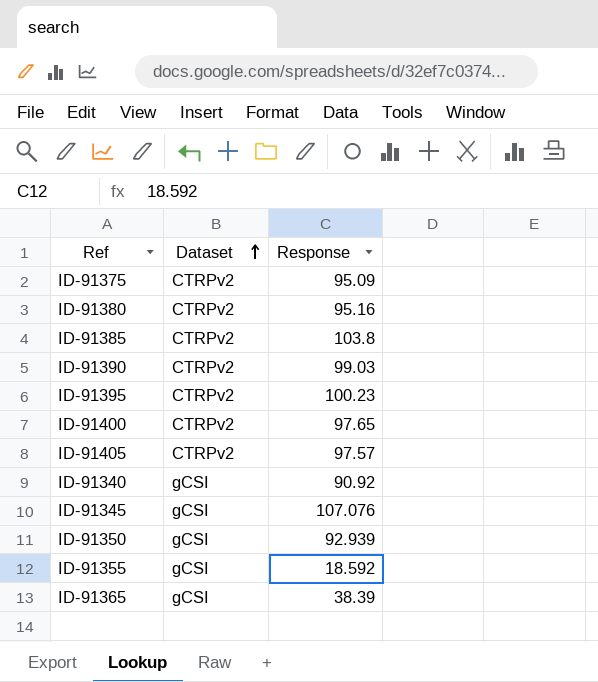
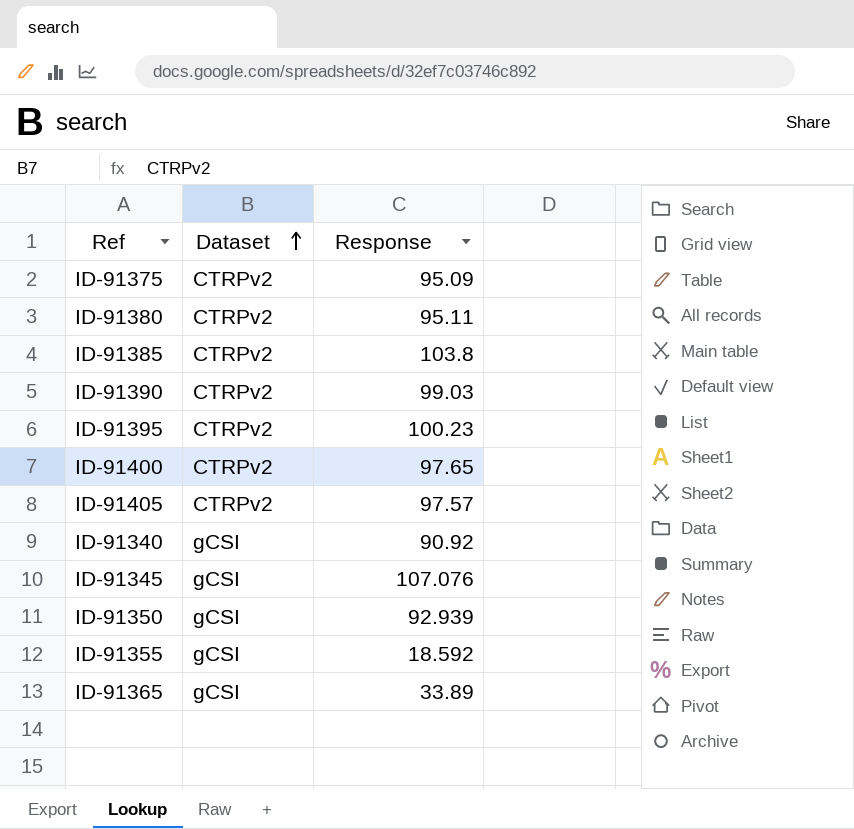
ID-91380 | Response: 95.16 -> 95.11
ID-91365 | Response: 38.39 -> 33.89

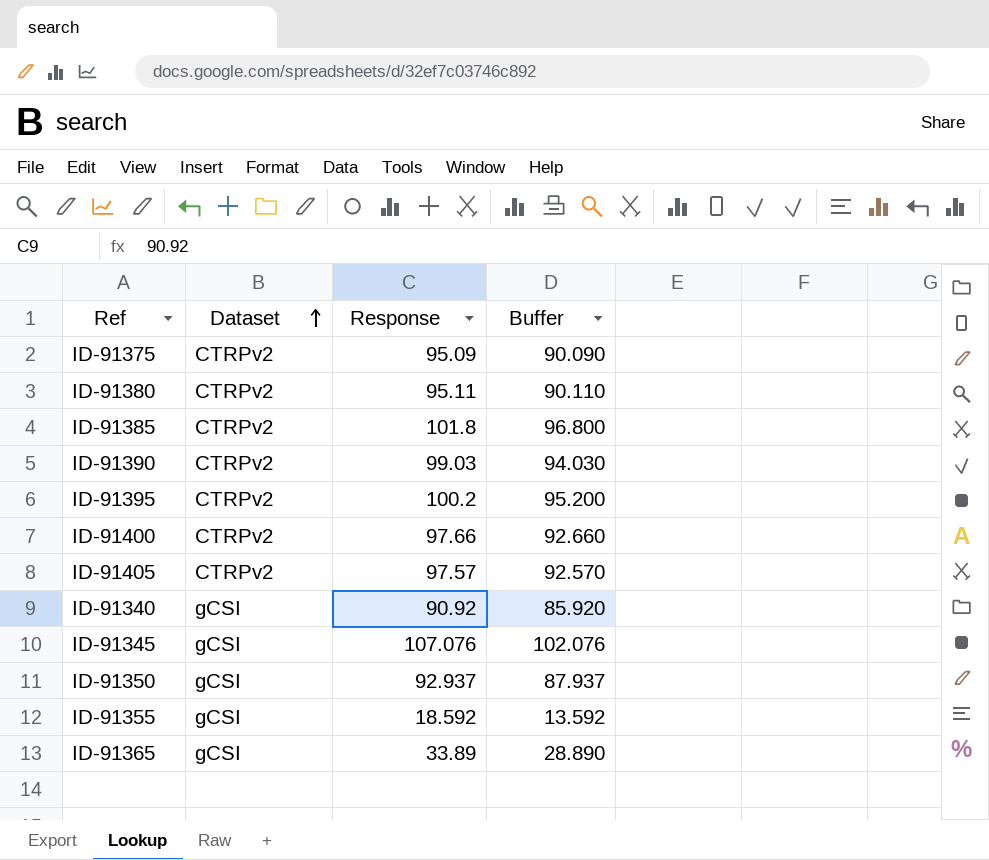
column Buffer | formula: none -> [Response] - 5
ID-91385 | Response: 103.8 -> 101.8
ID-91395 | Response: 100.23 -> 100.2
ID-91400 | Response: 97.65 -> 97.66
ID-91350 | Response: 92.939 -> 92.937

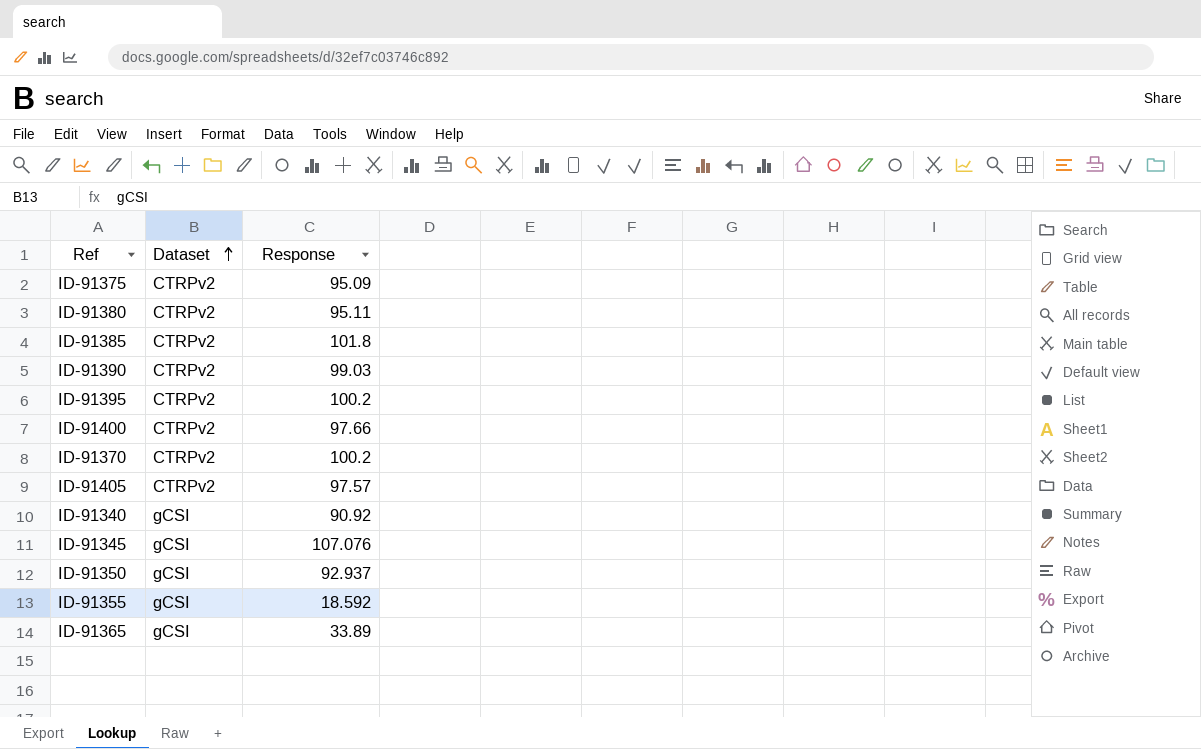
column Buffer | formula: [Response] - 5 -> none
row ID-91370: none -> CTRPv2 | 100.2

